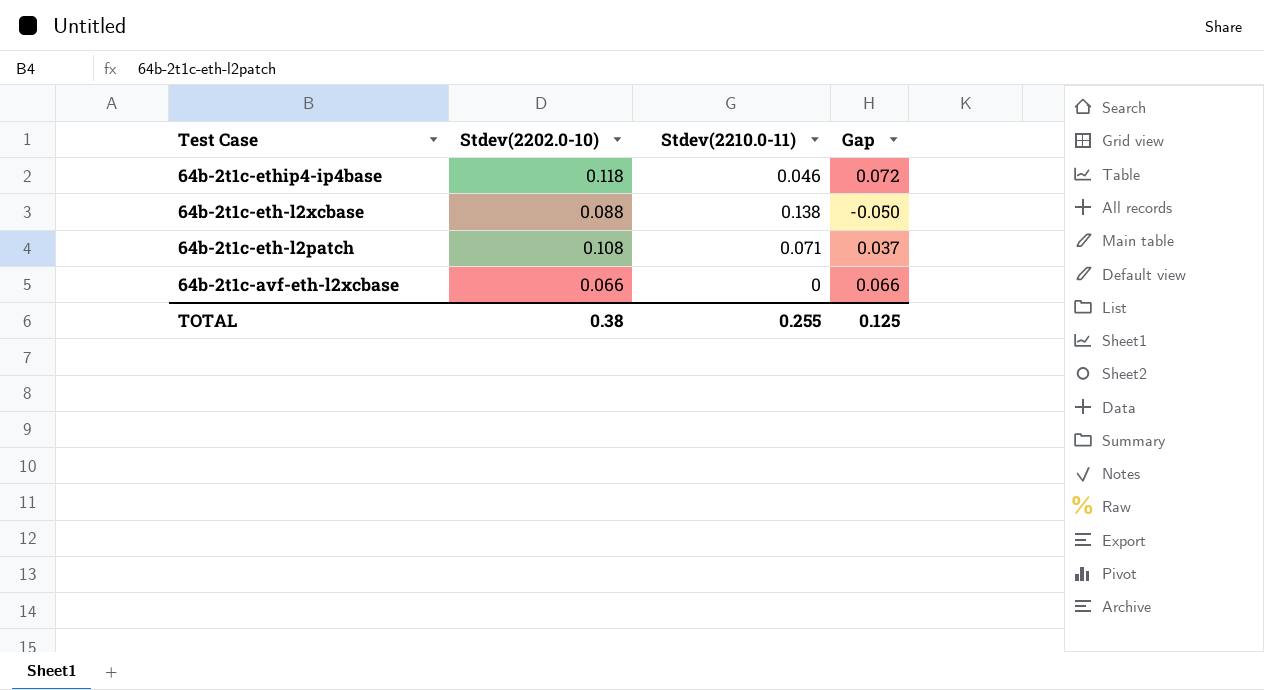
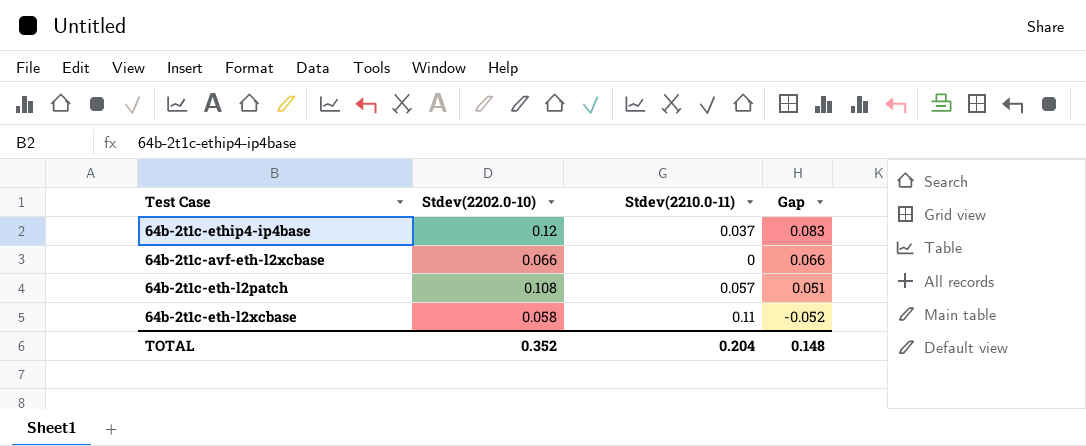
row order: Test Case descending -> Gap descending
64b-2t1c-ethip4-ip4base | Stdev(2202.0-10): 0.118 -> 0.12
64b-2t1c-ethip4-ip4base | Stdev(2210.0-11): 0.046 -> 0.037
64b-2t1c-ethip4-ip4base | Gap: 0.072 -> 0.083
64b-2t1c-eth-l2patch | Stdev(2210.0-11): 0.071 -> 0.057
64b-2t1c-eth-l2patch | Gap: 0.037 -> 0.051
64b-2t1c-eth-l2xcbase | Stdev(2202.0-10): 0.088 -> 0.058
64b-2t1c-eth-l2xcbase | Stdev(2210.0-11): 0.138 -> 0.11
64b-2t1c-eth-l2xcbase | Gap: -0.050 -> -0.052
TOTAL | Stdev(2202.0-10): 0.38 -> 0.352
TOTAL | Stdev(2210.0-11): 0.255 -> 0.204
TOTAL | Gap: 0.125 -> 0.148

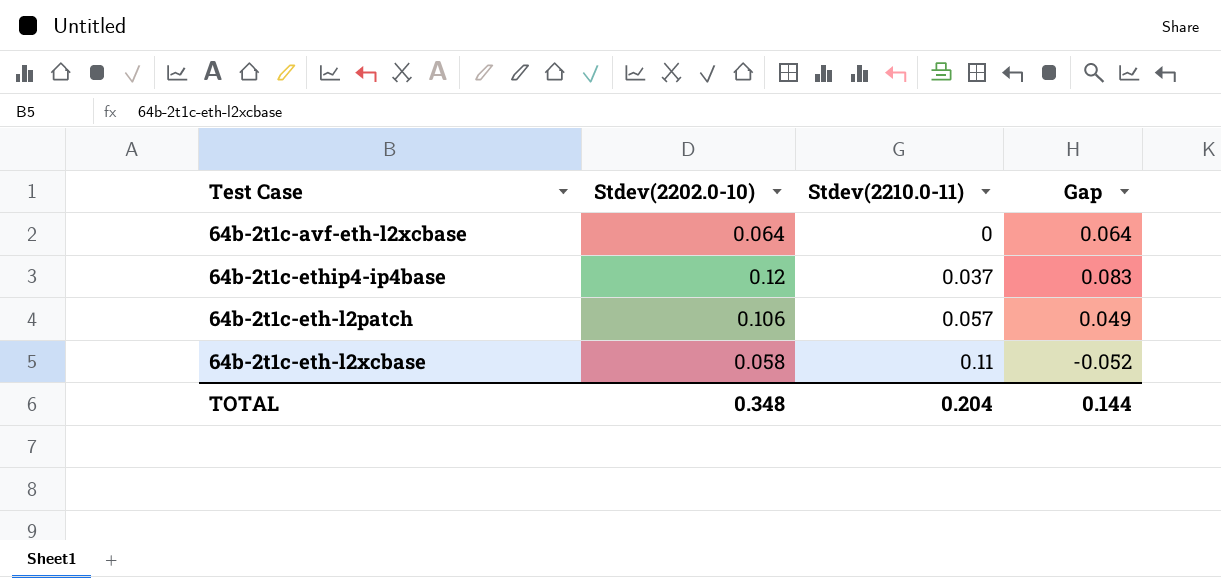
row order: Gap descending -> Stdev(2210.0-11) ascending
64b-2t1c-avf-eth-l2xcbase | Stdev(2202.0-10): 0.066 -> 0.064
64b-2t1c-avf-eth-l2xcbase | Gap: 0.066 -> 0.064
64b-2t1c-eth-l2patch | Stdev(2202.0-10): 0.108 -> 0.106
64b-2t1c-eth-l2patch | Gap: 0.051 -> 0.049
TOTAL | Stdev(2202.0-10): 0.352 -> 0.348
TOTAL | Gap: 0.148 -> 0.144

